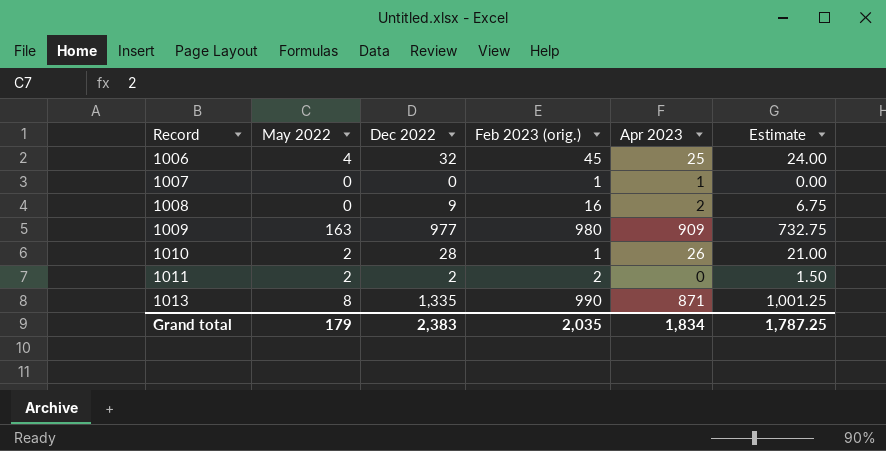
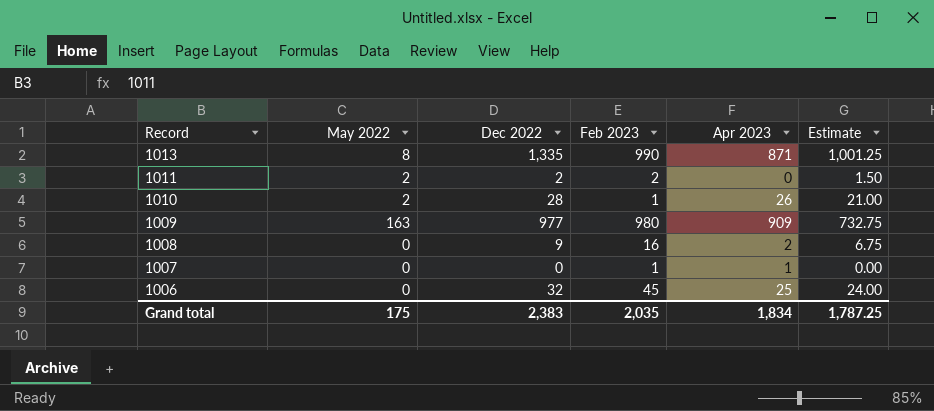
row order: Record ascending -> Record descending
column name: Feb 2023 (orig.) -> Feb 2023
1006 | May 2022: 4 -> 0
Grand total | May 2022: 179 -> 175

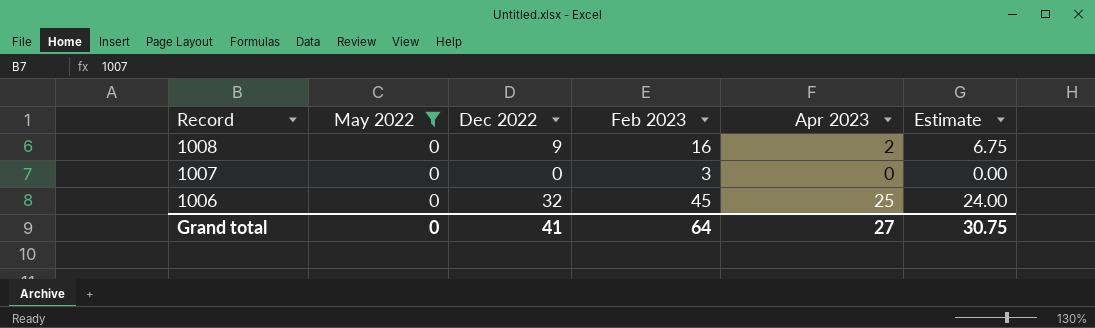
filter: none -> May 2022 = 0
1007 | Feb 2023: 1 -> 3
1007 | Apr 2023: 1 -> 0
Grand total | May 2022: 175 -> 0
Grand total | Dec 2022: 2,383 -> 41
Grand total | Feb 2023: 2,035 -> 64
Grand total | Apr 2023: 1,834 -> 27
Grand total | Estimate: 1,787.25 -> 30.75

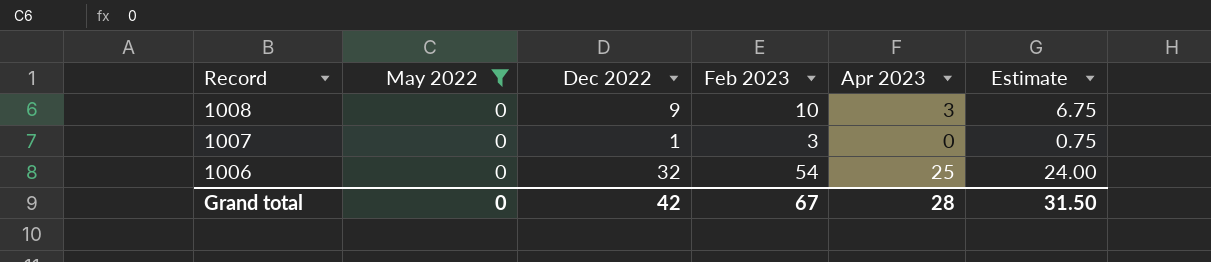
1008 | Feb 2023: 16 -> 10
1008 | Apr 2023: 2 -> 3
1007 | Dec 2022: 0 -> 1
1007 | Estimate: 0.00 -> 0.75
1006 | Feb 2023: 45 -> 54
Grand total | Dec 2022: 41 -> 42
Grand total | Feb 2023: 64 -> 67
Grand total | Apr 2023: 27 -> 28
Grand total | Estimate: 30.75 -> 31.50

